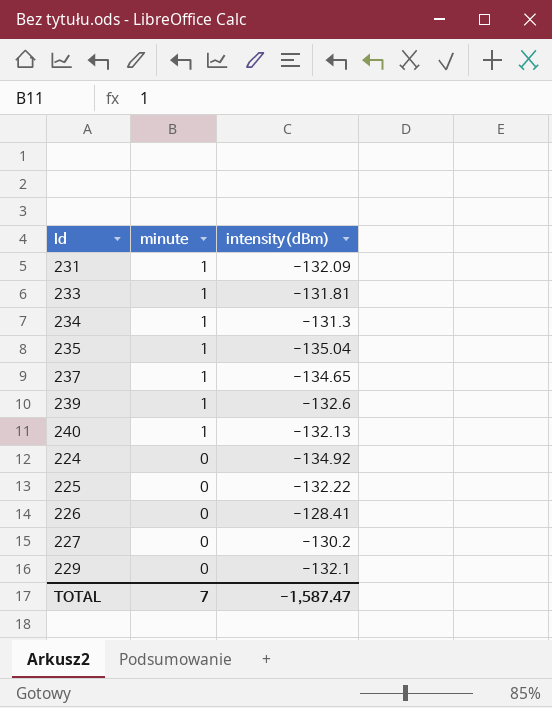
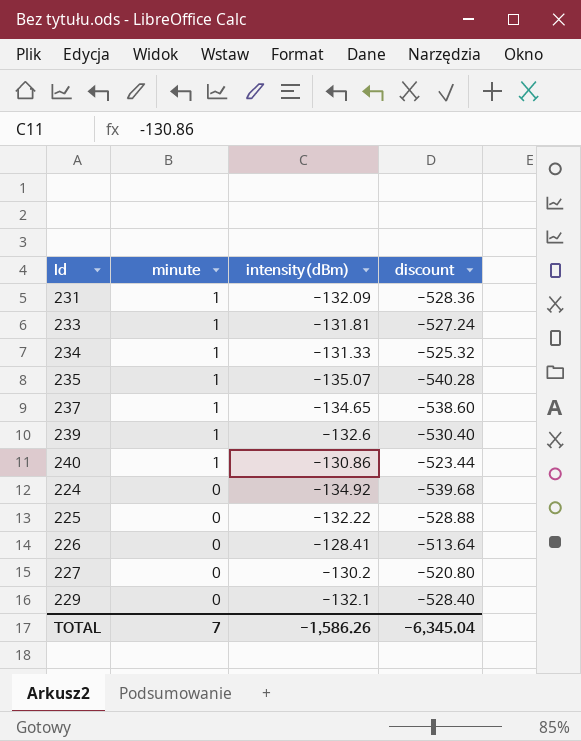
column discount | formula: none -> [intensity(dBm)] * 4
234 | intensity(dBm): -131.3 -> -131.33
235 | intensity(dBm): -135.04 -> -135.07
240 | intensity(dBm): -132.13 -> -130.86
TOTAL | intensity(dBm): -1,587.47 -> -1,586.26

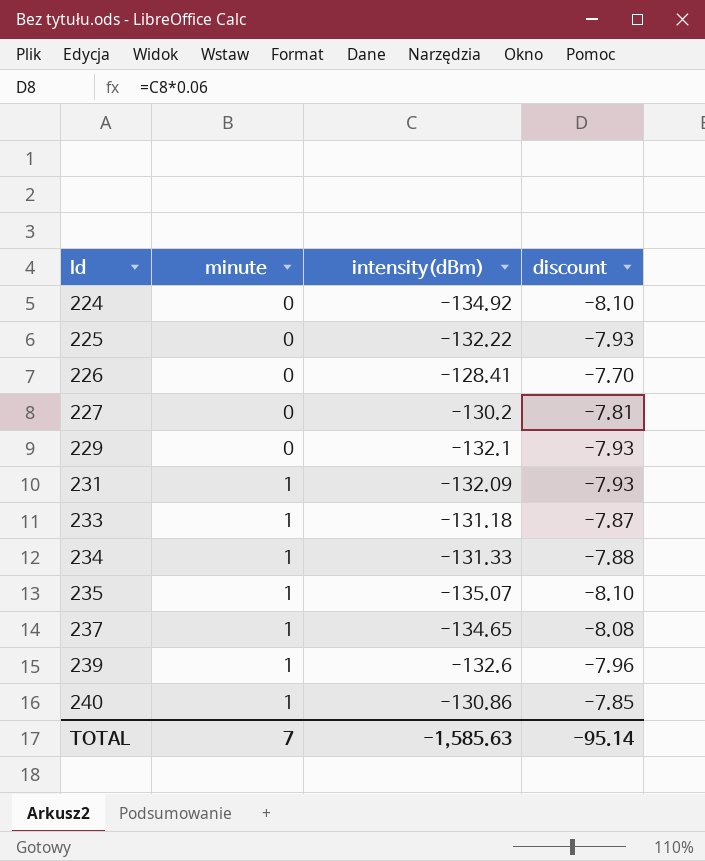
row order: minute descending -> Id ascending
column discount | formula: [intensity(dBm)] * 4 -> [intensity(dBm)] * 0.06
233 | intensity(dBm): -131.81 -> -131.18
TOTAL | intensity(dBm): -1,586.26 -> -1,585.63
TOTAL | discount: -6,345.04 -> -95.14

